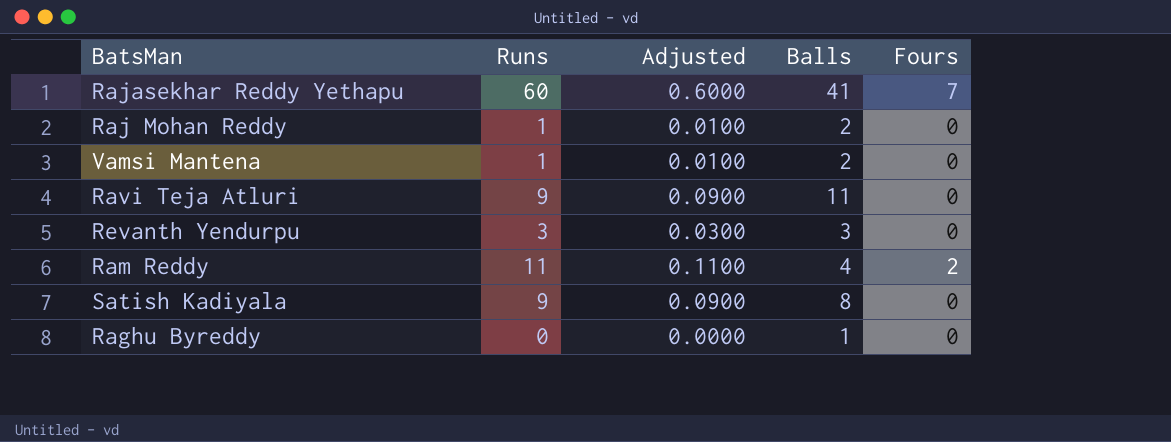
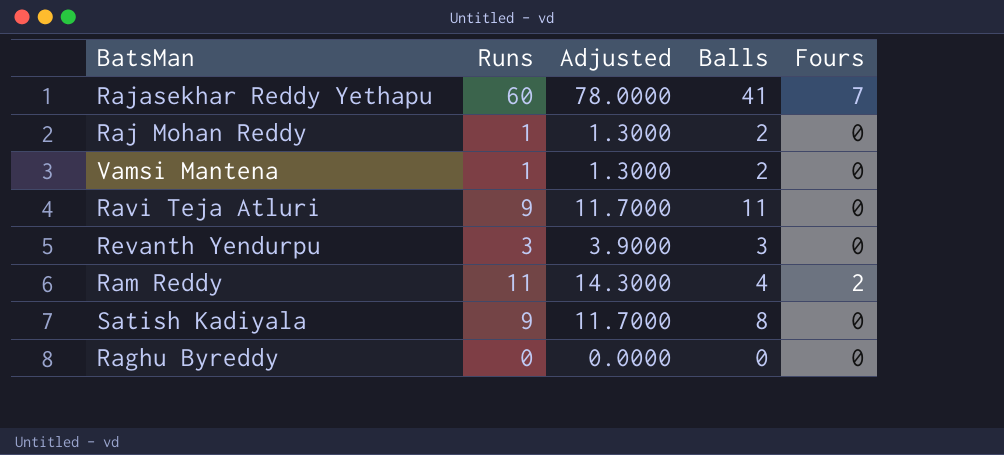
column Adjusted | formula: [Runs] * 0.01 -> [Runs] * 1.3
Raghu Byreddy | Balls: 1 -> 0

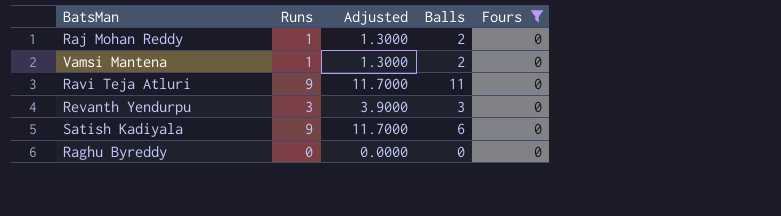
filter: none -> Fours = 0
Satish Kadiyala | Balls: 8 -> 6

